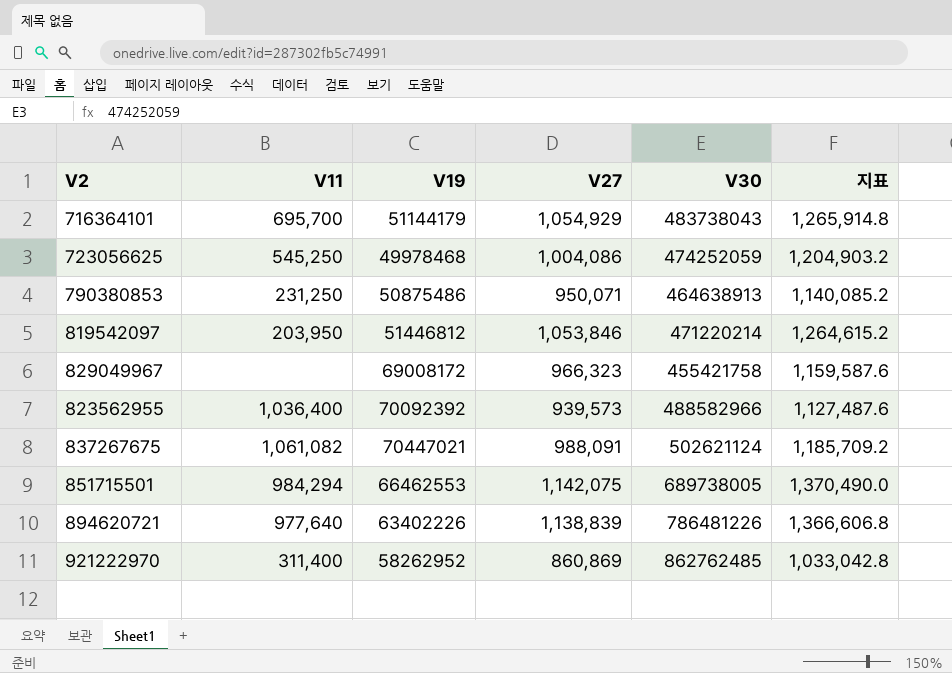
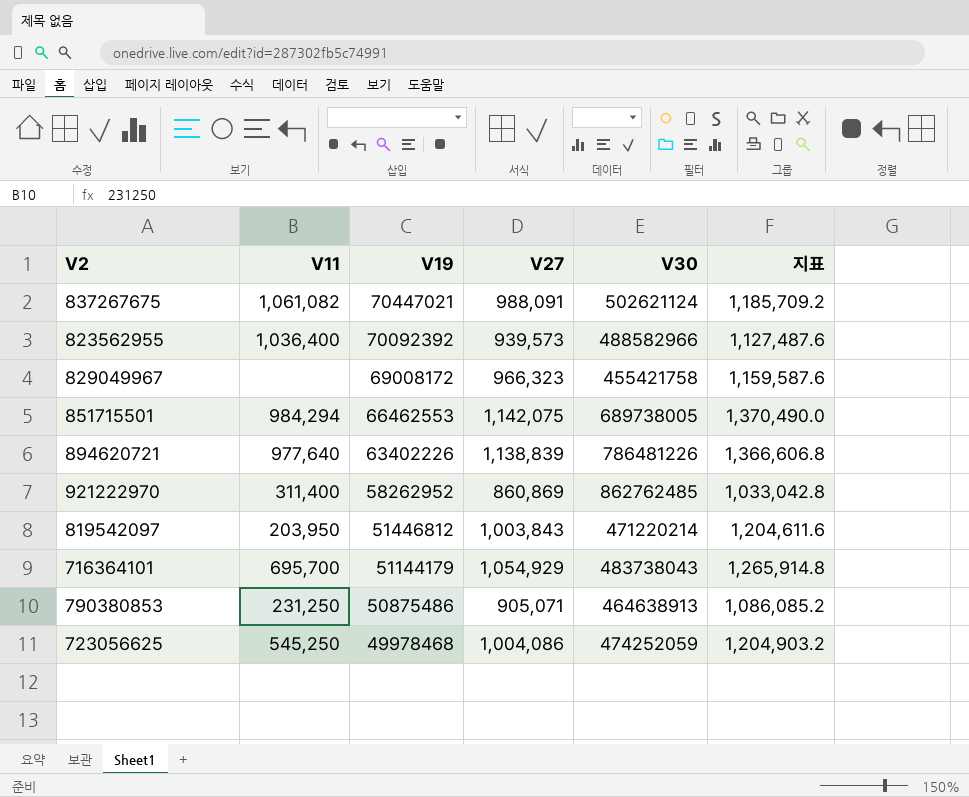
row order: none -> V19 descending
819542097 | V27: 1,053,846 -> 1,003,843
819542097 | 지표: 1,264,615.2 -> 1,204,611.6
790380853 | V27: 950,071 -> 905,071
790380853 | 지표: 1,140,085.2 -> 1,086,085.2

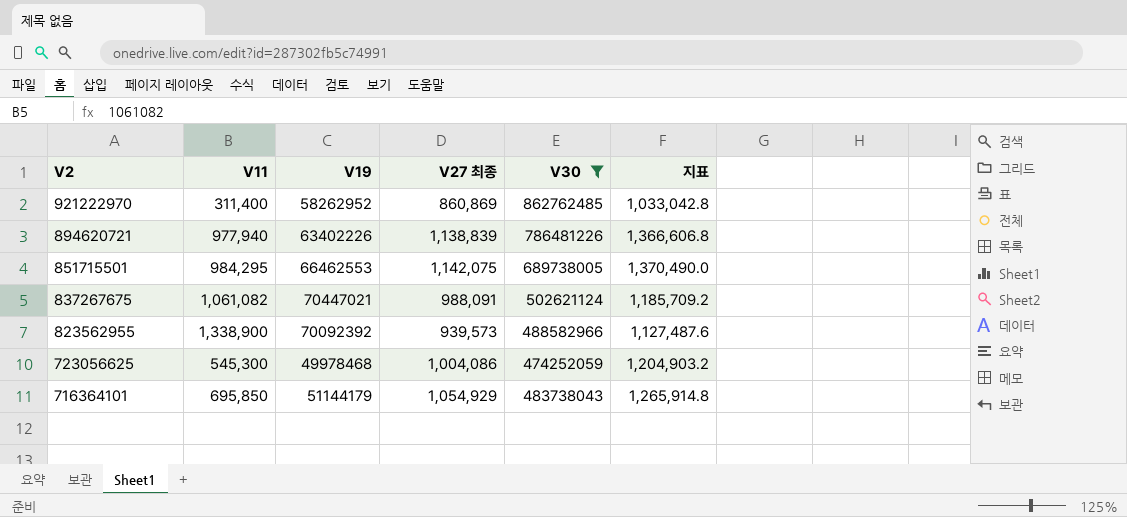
filter: none -> V30 >= 474252059
row order: V19 descending -> V2 descending
column name: V27 -> V27 최종
894620721 | V11: 977,640 -> 977,940
851715501 | V11: 984,294 -> 984,295
823562955 | V11: 1,036,400 -> 1,338,900
723056625 | V11: 545,250 -> 545,300
716364101 | V11: 695,700 -> 695,850

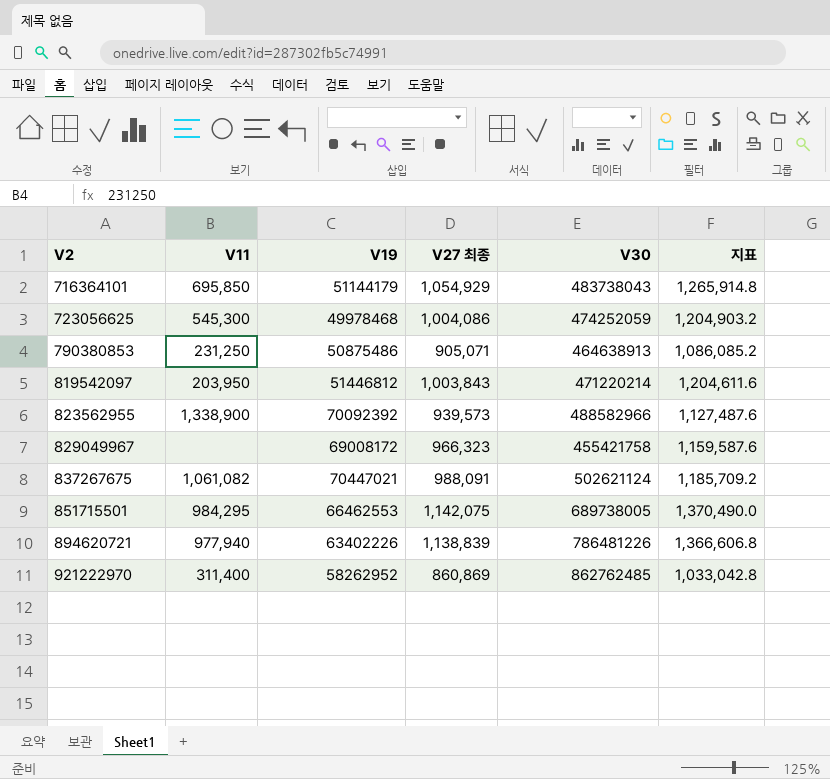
filter: V30 >= 474252059 -> none
row order: V2 descending -> V2 ascending

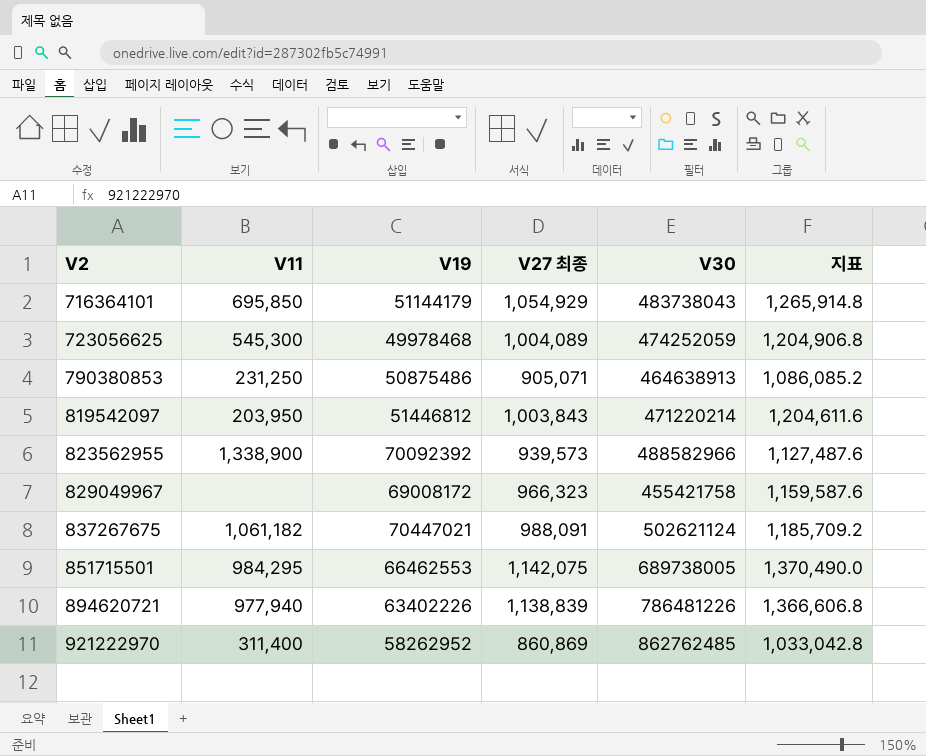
723056625 | V27 최종: 1,004,086 -> 1,004,089
723056625 | 지표: 1,204,903.2 -> 1,204,906.8
837267675 | V11: 1,061,082 -> 1,061,182

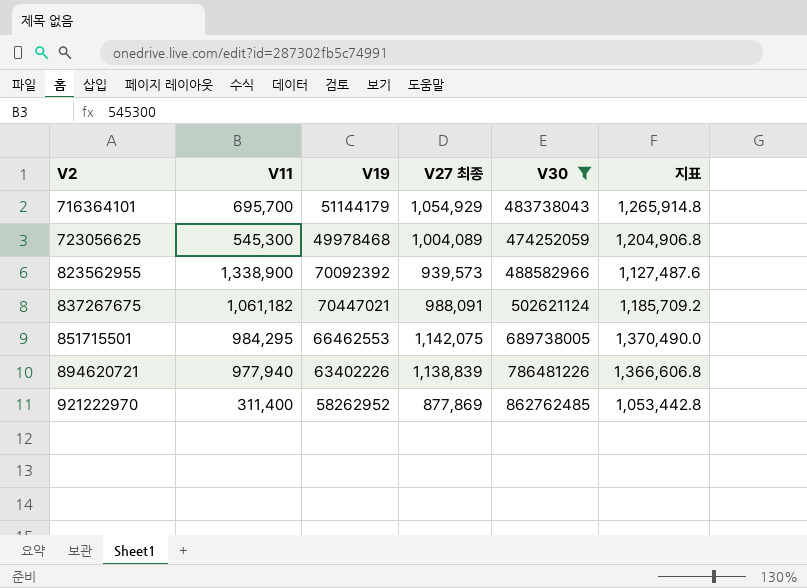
filter: none -> V30 >= 474252059
716364101 | V11: 695,850 -> 695,700
921222970 | V27 최종: 860,869 -> 877,869
921222970 | 지표: 1,033,042.8 -> 1,053,442.8

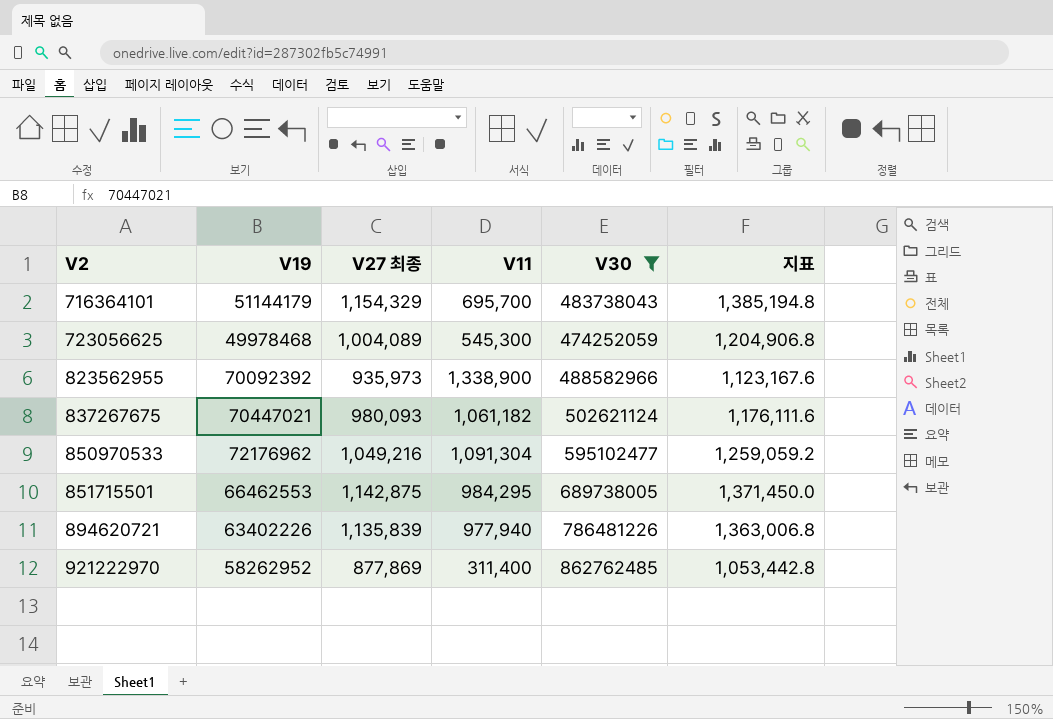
column V11 | position: 2 -> 4
716364101 | V27 최종: 1,054,929 -> 1,154,329
716364101 | 지표: 1,265,914.8 -> 1,385,194.8
823562955 | V27 최종: 939,573 -> 935,973
823562955 | 지표: 1,127,487.6 -> 1,123,167.6
837267675 | V27 최종: 988,091 -> 980,093
837267675 | 지표: 1,185,709.2 -> 1,176,111.6
row 850970533: none -> 72176962 | 1,049,216 | 1,091,304 | 595102477 | 1,259,059.2
851715501 | V27 최종: 1,142,075 -> 1,142,875
851715501 | 지표: 1,370,490.0 -> 1,371,450.0
894620721 | V27 최종: 1,138,839 -> 1,135,839
894620721 | 지표: 1,366,606.8 -> 1,363,006.8

